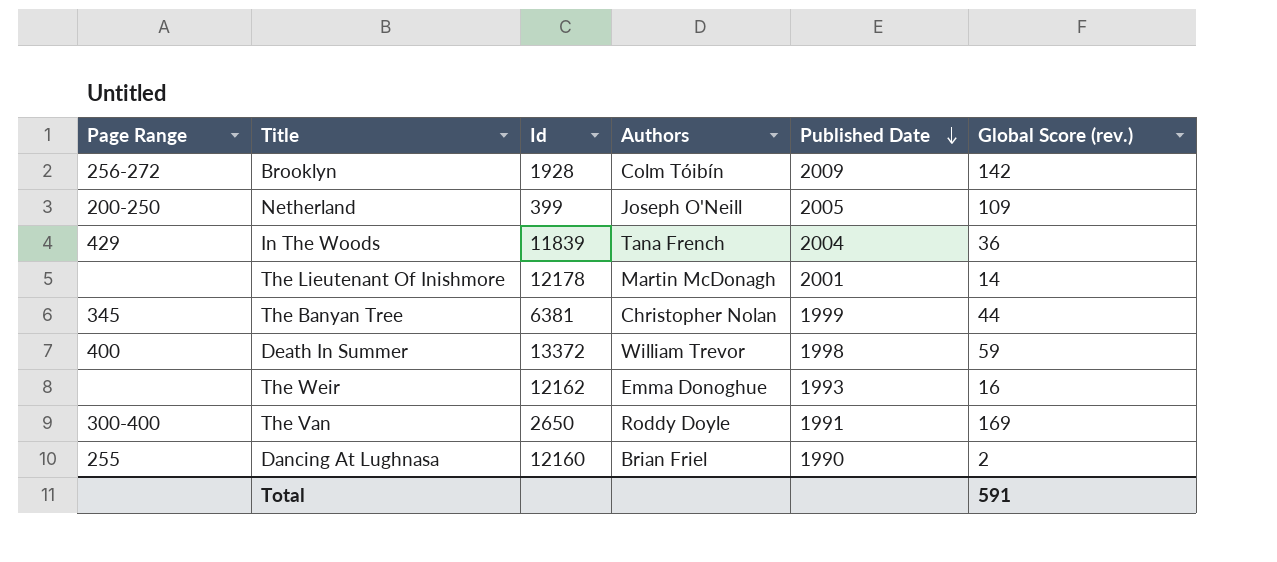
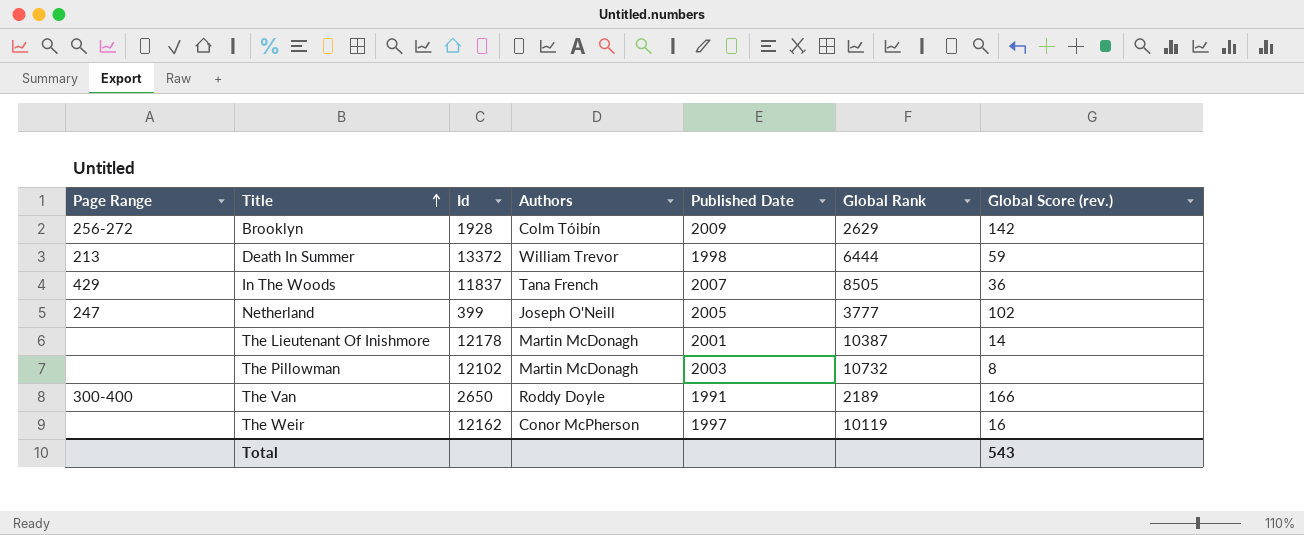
row order: Published Date descending -> Title ascending
column Global Rank | position: none -> 6
row The Banyan Tree: 345 | 6381 | Christopher Nolan | 1999 | 44 -> none
row Dancing At Lughnasa: 255 | 12160 | Brian Friel | 1990 | 2 -> none
Death In Summer | Page Range: 400 -> 213
In The Woods | Id: 11839 -> 11837
In The Woods | Published Date: 2004 -> 2007
Netherland | Page Range: 200-250 -> 247
Netherland | Global Score (rev.): 109 -> 102
row The Pillowman: none -> none | 12102 | Martin McDonagh | 2003 | 10732 | 8
The Van | Global Score (rev.): 169 -> 166
The Weir | Authors: Emma Donoghue -> Conor McPherson
The Weir | Published Date: 1993 -> 1997
Total | Global Score (rev.): 591 -> 543

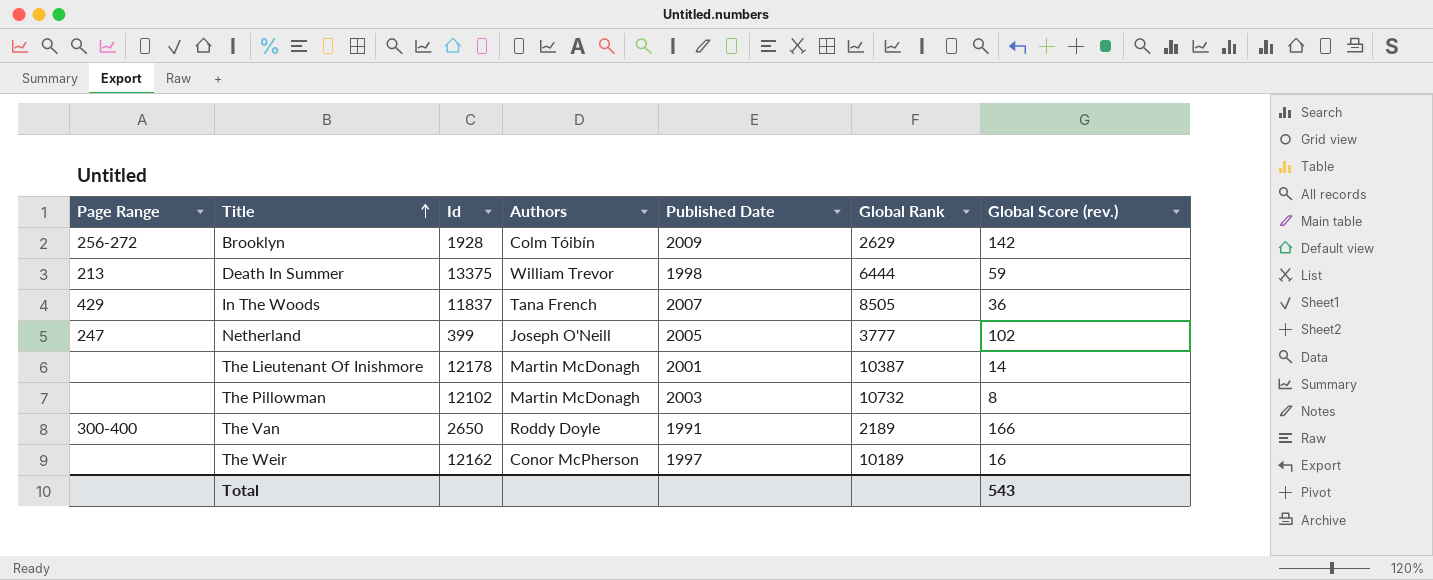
Death In Summer | Id: 13372 -> 13375
The Weir | Global Rank: 10119 -> 10189

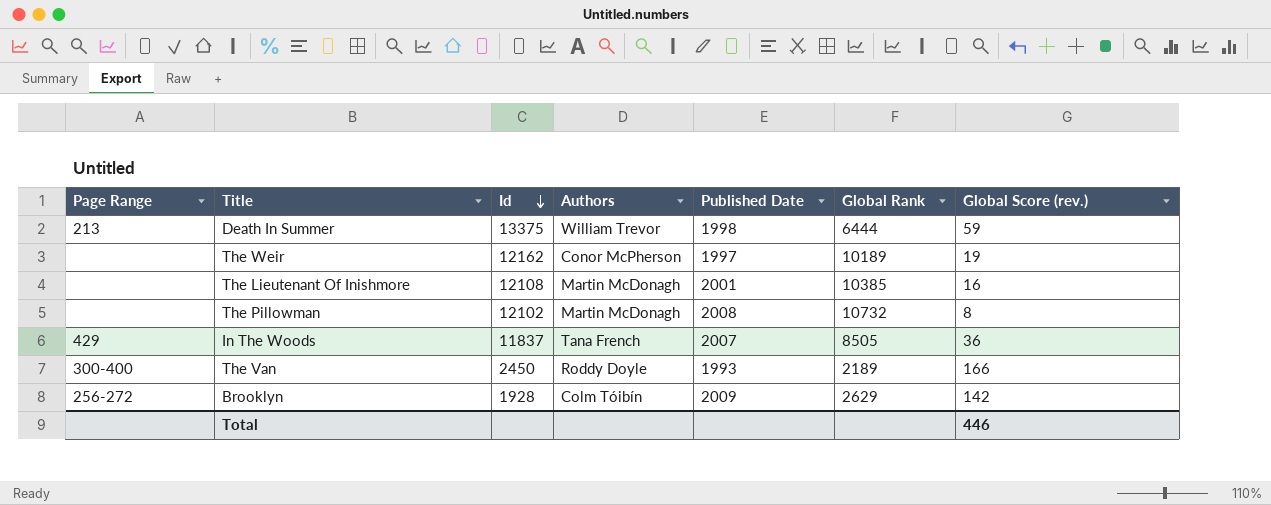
row order: Title ascending -> Id descending
row Netherland: 247 | 399 | Joseph O'Neill | 2005 | 3777 | 102 -> none
The Weir | Global Score (rev.): 16 -> 19
The Lieutenant Of Inishmore | Id: 12178 -> 12108
The Lieutenant Of Inishmore | Global Rank: 10387 -> 10385
The Lieutenant Of Inishmore | Global Score (rev.): 14 -> 16
The Pillowman | Published Date: 2003 -> 2008
The Van | Id: 2650 -> 2450
The Van | Published Date: 1991 -> 1993
Total | Global Score (rev.): 543 -> 446

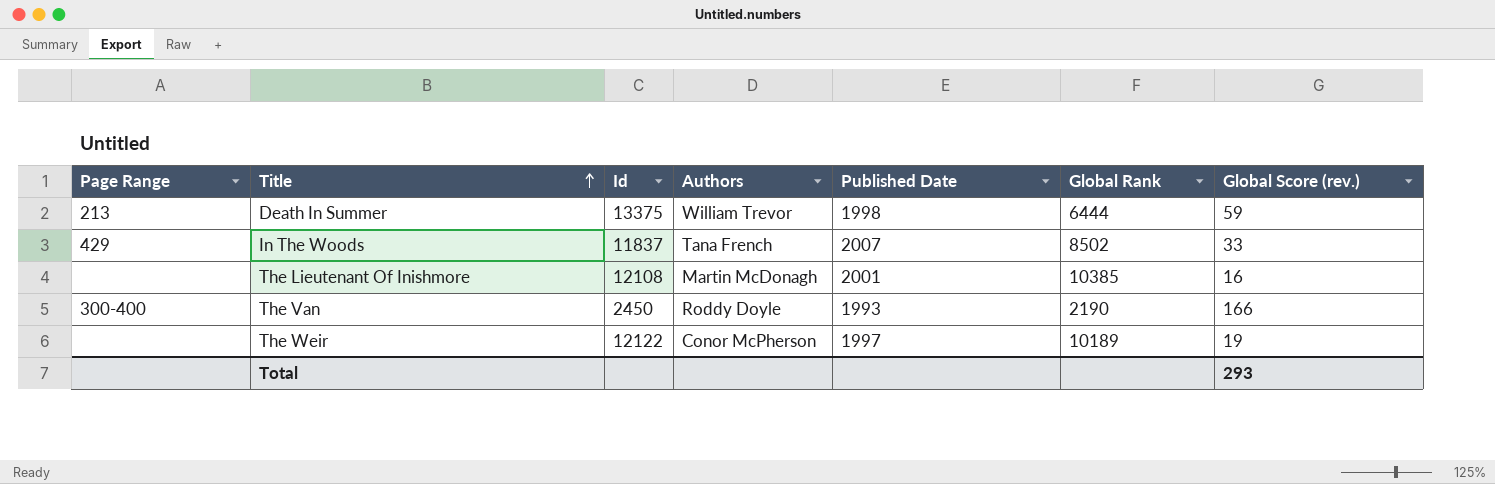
row order: Id descending -> Title ascending
row The Pillowman: none | 12102 | Martin McDonagh | 2008 | 10732 | 8 -> none
row Brooklyn: 256-272 | 1928 | Colm Tóibín | 2009 | 2629 | 142 -> none
In The Woods | Global Rank: 8505 -> 8502
In The Woods | Global Score (rev.): 36 -> 33
The Van | Global Rank: 2189 -> 2190
The Weir | Id: 12162 -> 12122
Total | Global Score (rev.): 446 -> 293

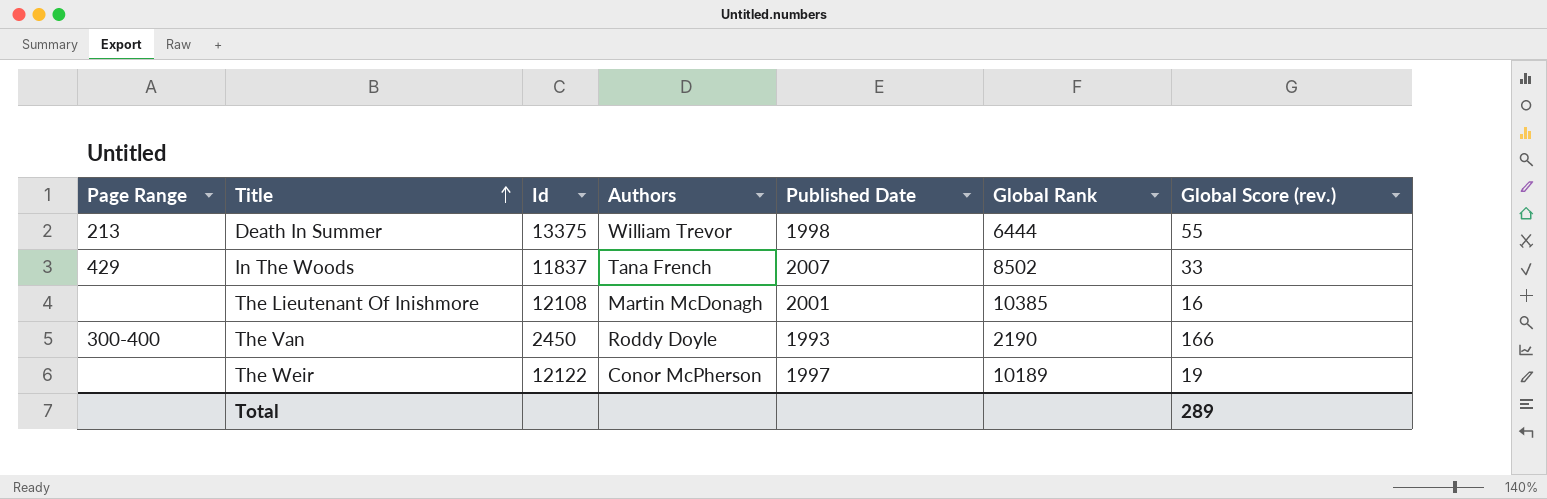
Death In Summer | Global Score (rev.): 59 -> 55
Total | Global Score (rev.): 293 -> 289

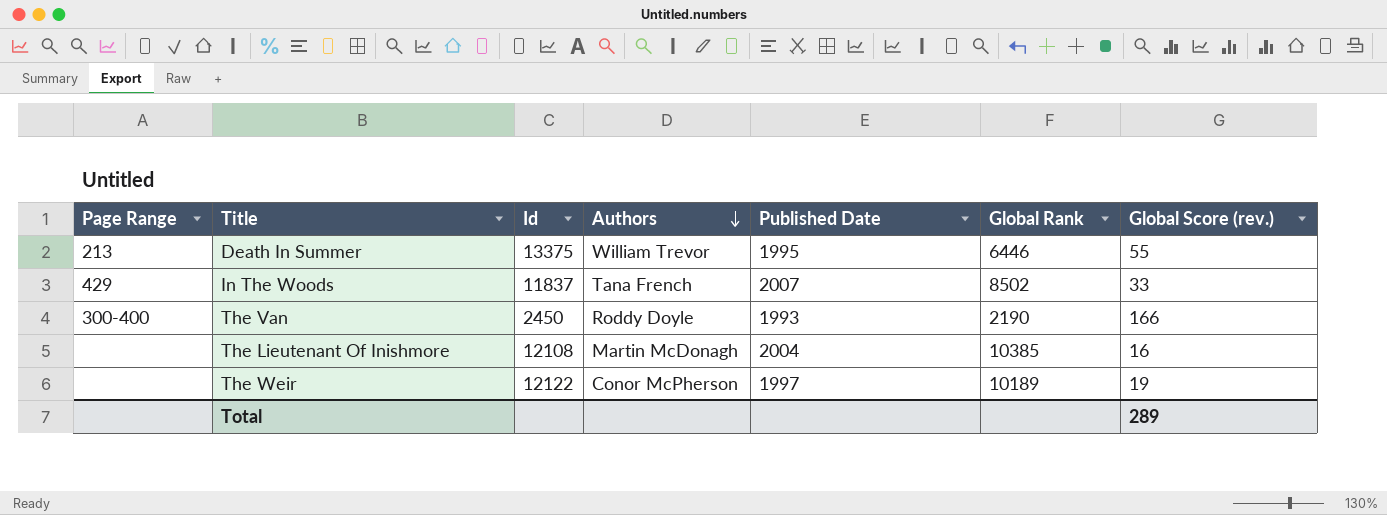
row order: Title ascending -> Authors descending
Death In Summer | Published Date: 1998 -> 1995
Death In Summer | Global Rank: 6444 -> 6446
The Lieutenant Of Inishmore | Published Date: 2001 -> 2004

